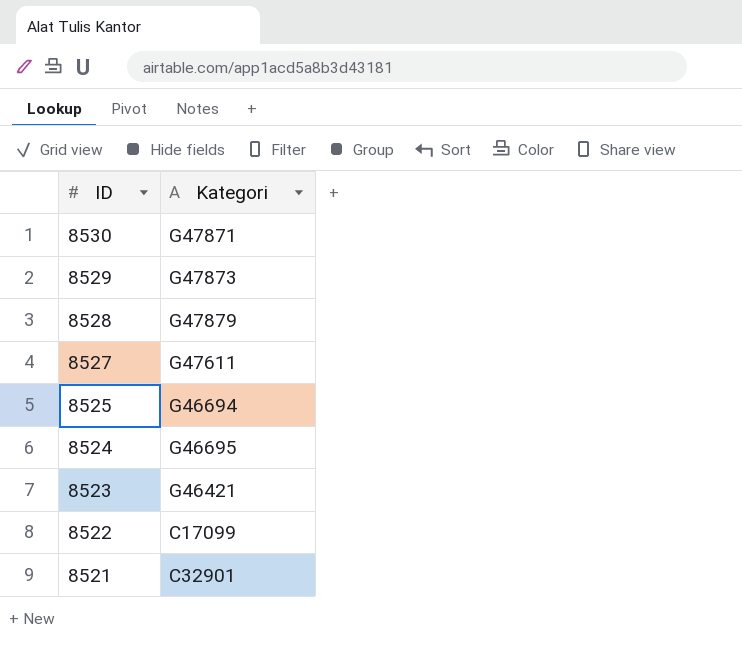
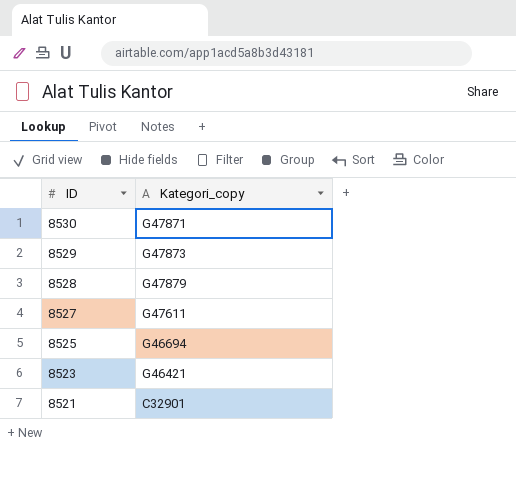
column name: Kategori -> Kategori_copy
row 8524: G46695 -> none
row 8522: C17099 -> none

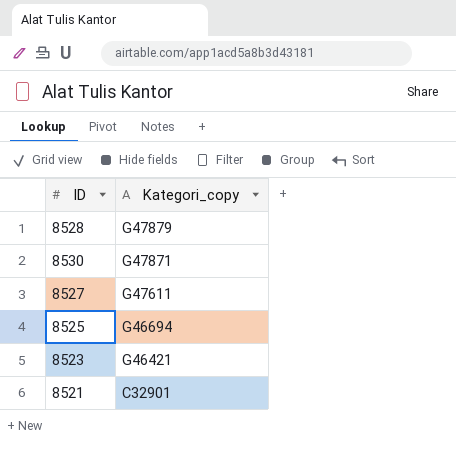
row order: ID descending -> Kategori_copy descending
row 8529: G47873 -> none

